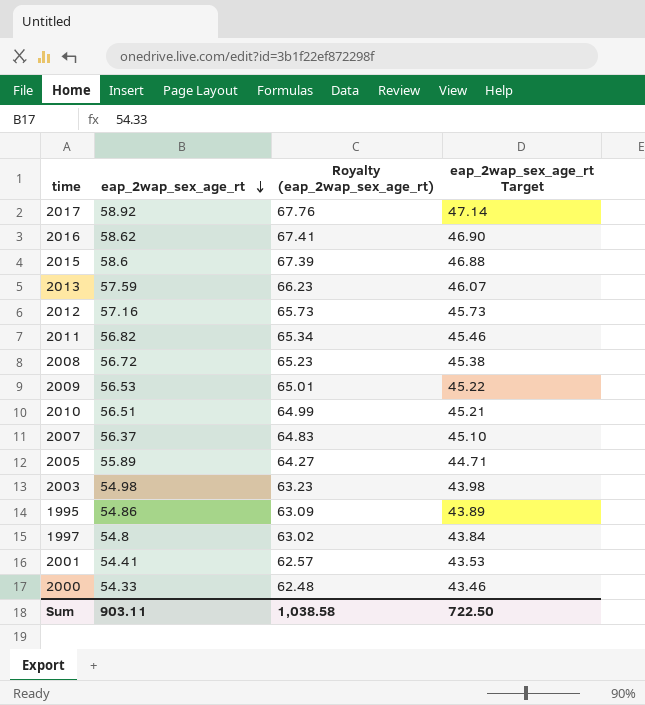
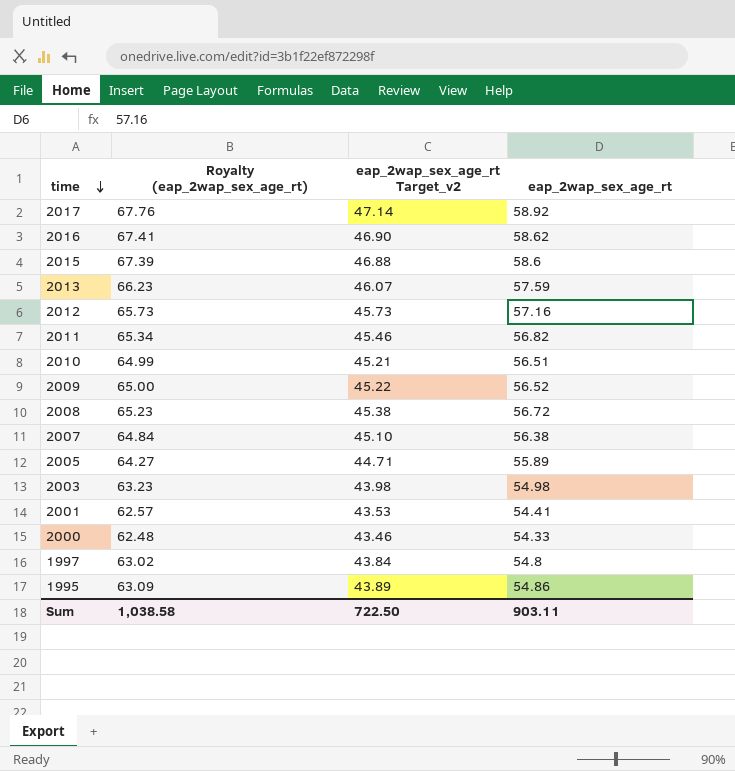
row order: eap_2wap_sex_age_rt descending -> time descending
column name: eap_2wap_sex_age_rt Target -> eap_2wap_sex_age_rt Target_v2
column eap_2wap_sex_age_rt | position: 2 -> 4
2009 | Royalty (eap_2wap_sex_age_rt): 65.01 -> 65.00
2009 | eap_2wap_sex_age_rt: 56.53 -> 56.52
2007 | Royalty (eap_2wap_sex_age_rt): 64.83 -> 64.84
2007 | eap_2wap_sex_age_rt: 56.37 -> 56.38

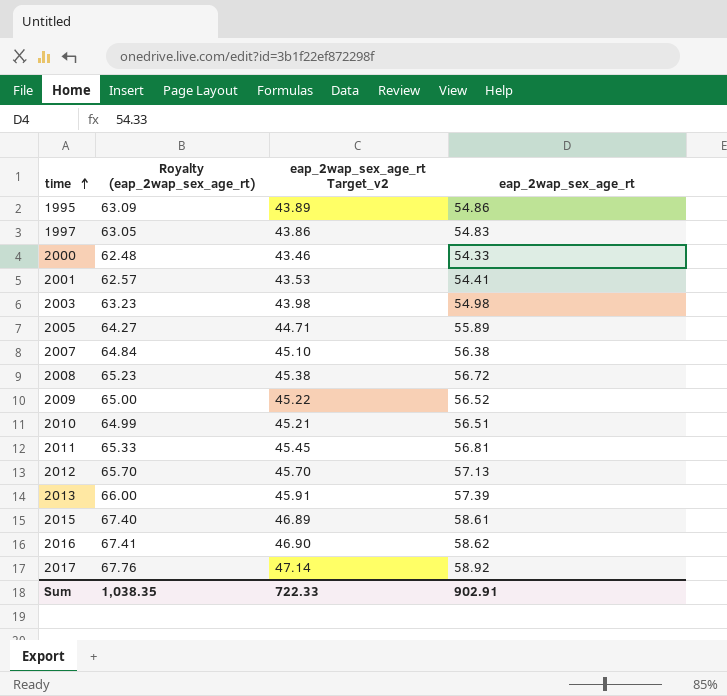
row order: time descending -> time ascending
1997 | Royalty (eap_2wap_sex_age_rt): 63.02 -> 63.05
1997 | eap_2wap_sex_age_rt Target_v2: 43.84 -> 43.86
1997 | eap_2wap_sex_age_rt: 54.8 -> 54.83
2011 | Royalty (eap_2wap_sex_age_rt): 65.34 -> 65.33
2011 | eap_2wap_sex_age_rt Target_v2: 45.46 -> 45.45
2011 | eap_2wap_sex_age_rt: 56.82 -> 56.81
2012 | Royalty (eap_2wap_sex_age_rt): 65.73 -> 65.70
2012 | eap_2wap_sex_age_rt Target_v2: 45.73 -> 45.70
2012 | eap_2wap_sex_age_rt: 57.16 -> 57.13
2013 | Royalty (eap_2wap_sex_age_rt): 66.23 -> 66.00
2013 | eap_2wap_sex_age_rt Target_v2: 46.07 -> 45.91
2013 | eap_2wap_sex_age_rt: 57.59 -> 57.39
2015 | Royalty (eap_2wap_sex_age_rt): 67.39 -> 67.40
2015 | eap_2wap_sex_age_rt Target_v2: 46.88 -> 46.89
2015 | eap_2wap_sex_age_rt: 58.6 -> 58.61
Sum | Royalty (eap_2wap_sex_age_rt): 1,038.58 -> 1,038.35
Sum | eap_2wap_sex_age_rt Target_v2: 722.50 -> 722.33
Sum | eap_2wap_sex_age_rt: 903.11 -> 902.91

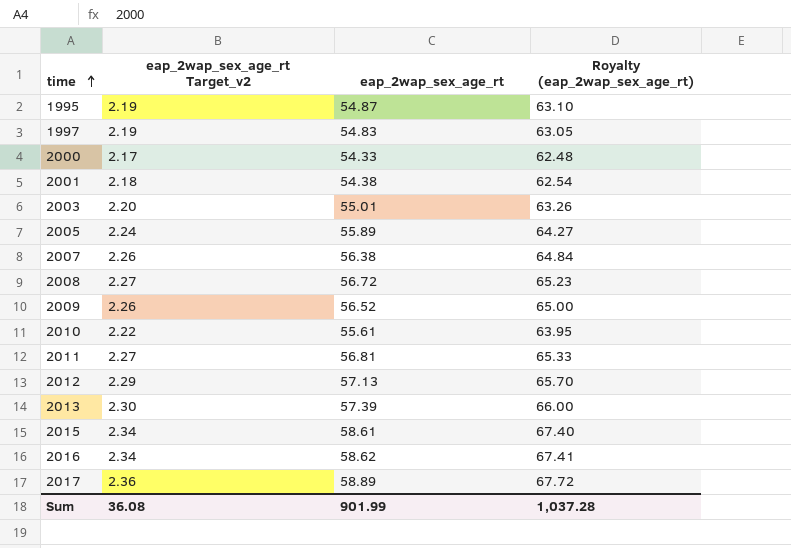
column eap_2wap_sex_age_rt Target_v2 | formula: [eap_2wap_sex_age_rt] * 0.8 -> [eap_2wap_sex_age_rt] * 0.04
column Royalty (eap_2wap_sex_age_rt) | position: 2 -> 4
1995 | eap_2wap_sex_age_rt: 54.86 -> 54.87
1995 | Royalty (eap_2wap_sex_age_rt): 63.09 -> 63.10
2001 | eap_2wap_sex_age_rt: 54.41 -> 54.38
2001 | Royalty (eap_2wap_sex_age_rt): 62.57 -> 62.54
2003 | eap_2wap_sex_age_rt: 54.98 -> 55.01
2003 | Royalty (eap_2wap_sex_age_rt): 63.23 -> 63.26
2010 | eap_2wap_sex_age_rt: 56.51 -> 55.61
2010 | Royalty (eap_2wap_sex_age_rt): 64.99 -> 63.95
2017 | eap_2wap_sex_age_rt: 58.92 -> 58.89
2017 | Royalty (eap_2wap_sex_age_rt): 67.76 -> 67.72
Sum | eap_2wap_sex_age_rt Target_v2: 722.33 -> 36.08
Sum | eap_2wap_sex_age_rt: 902.91 -> 901.99
Sum | Royalty (eap_2wap_sex_age_rt): 1,038.35 -> 1,037.28

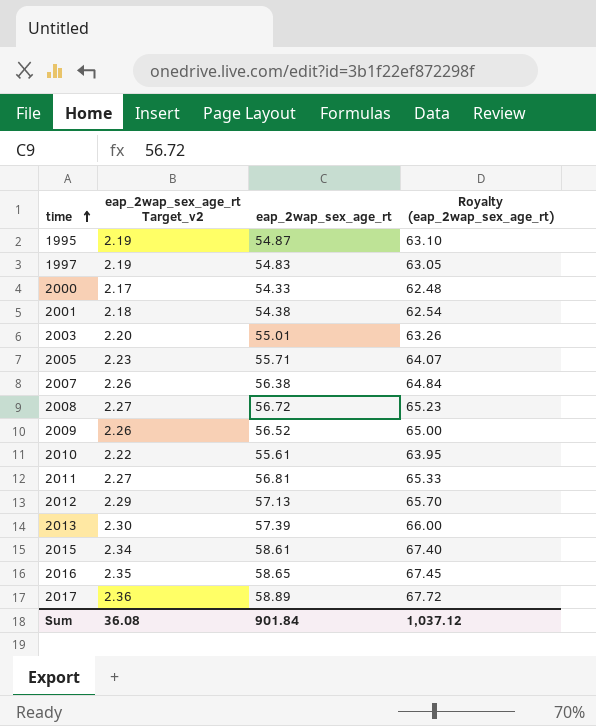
2005 | eap_2wap_sex_age_rt Target_v2: 2.24 -> 2.23
2005 | eap_2wap_sex_age_rt: 55.89 -> 55.71
2005 | Royalty (eap_2wap_sex_age_rt): 64.27 -> 64.07
2016 | eap_2wap_sex_age_rt Target_v2: 2.34 -> 2.35
2016 | eap_2wap_sex_age_rt: 58.62 -> 58.65
2016 | Royalty (eap_2wap_sex_age_rt): 67.41 -> 67.45
Sum | eap_2wap_sex_age_rt: 901.99 -> 901.84
Sum | Royalty (eap_2wap_sex_age_rt): 1,037.28 -> 1,037.12

